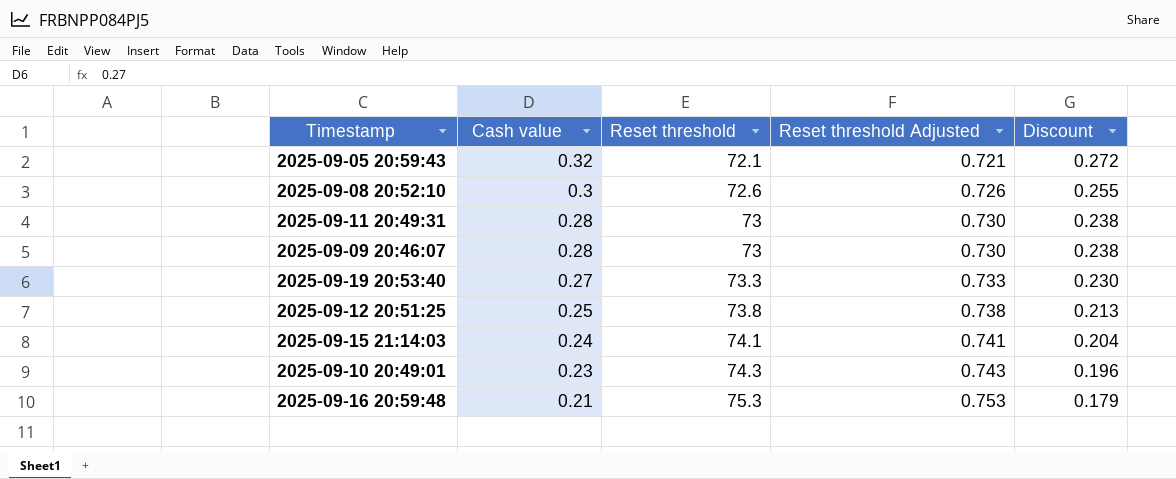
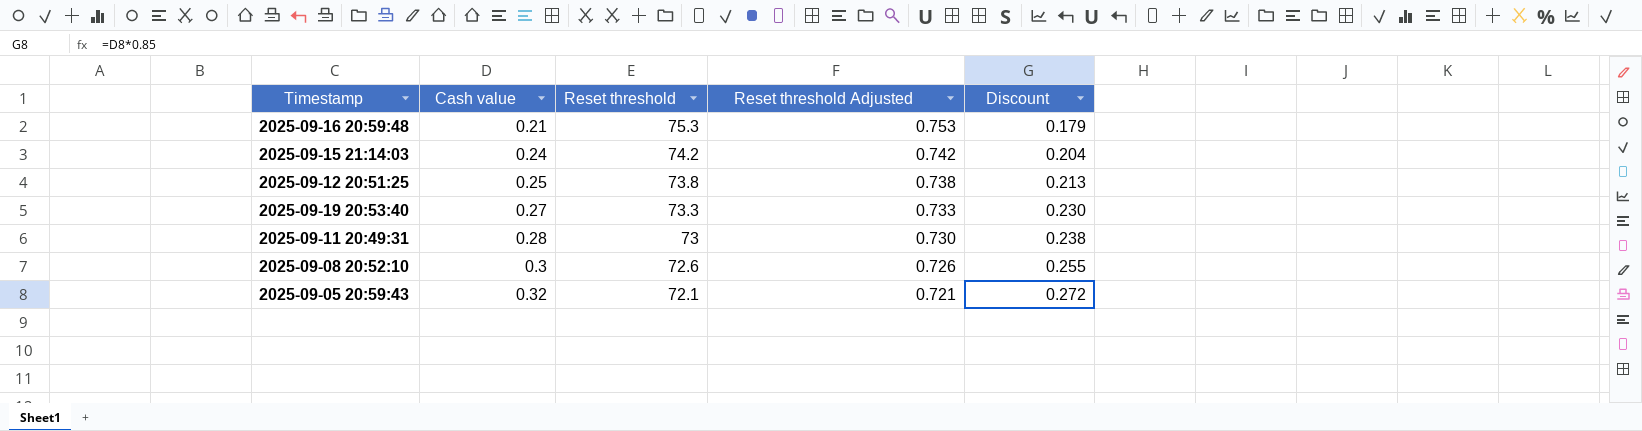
row order: Cash value descending -> Cash value ascending
row 2025-09-09 20:46:07: 0.28 | 73 | 0.730 | 0.238 -> none
row 2025-09-10 20:49:01: 0.23 | 74.3 | 0.743 | 0.196 -> none
2025-09-15 21:14:03 | Reset threshold: 74.1 -> 74.2
2025-09-15 21:14:03 | Reset threshold Adjusted: 0.741 -> 0.742

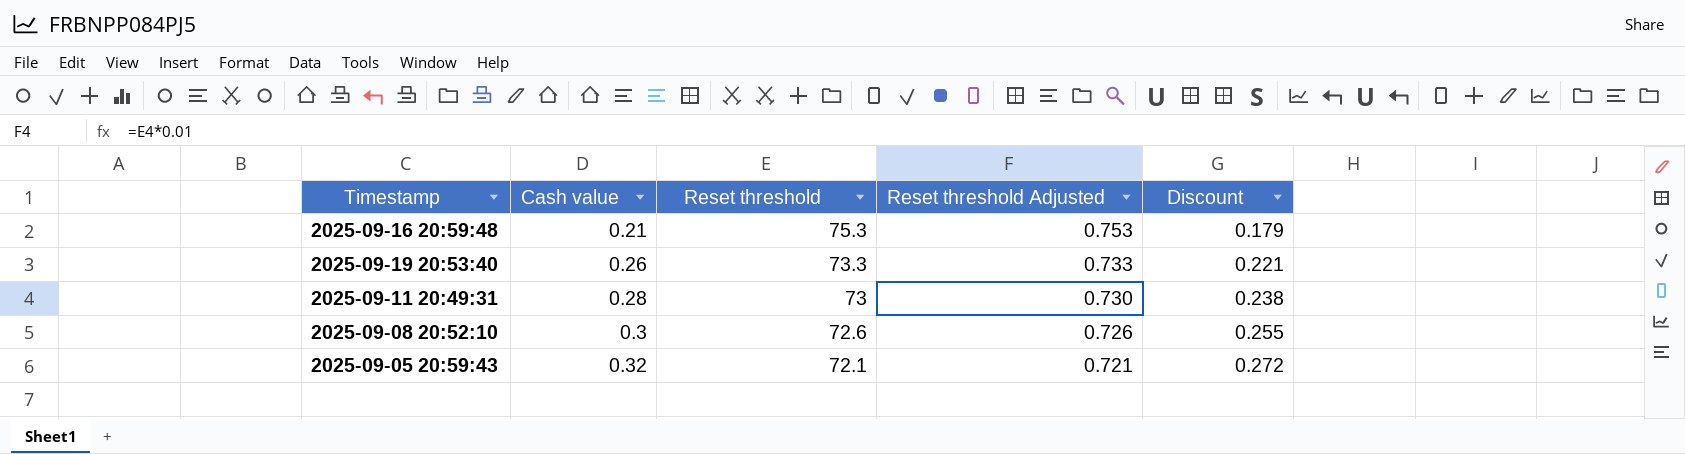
row 2025-09-15 21:14:03: 0.24 | 74.2 | 0.742 | 0.204 -> none
row 2025-09-12 20:51:25: 0.25 | 73.8 | 0.738 | 0.213 -> none
2025-09-19 20:53:40 | Cash value: 0.27 -> 0.26
2025-09-19 20:53:40 | Discount: 0.230 -> 0.221

